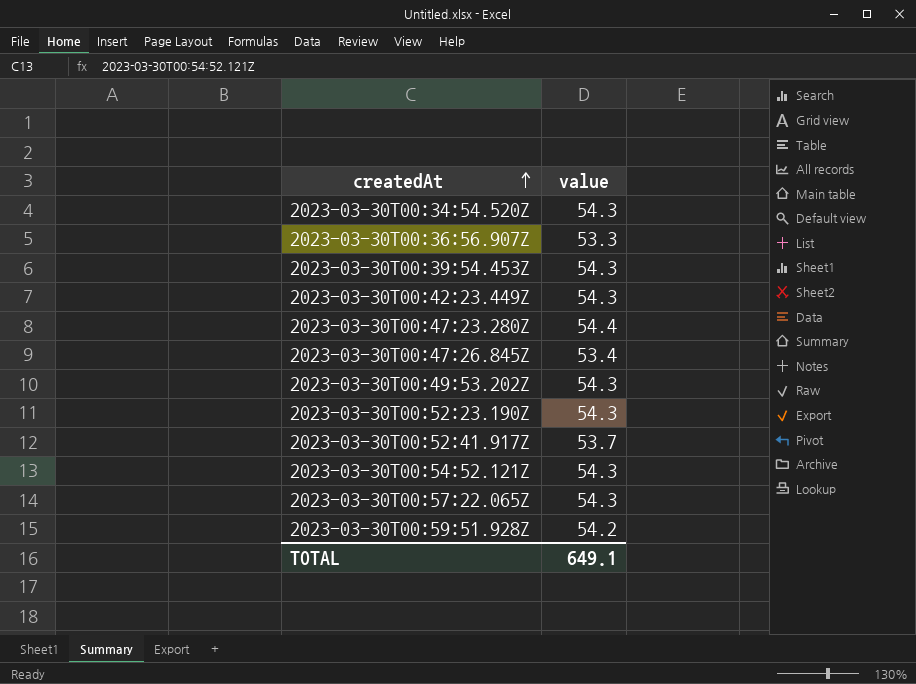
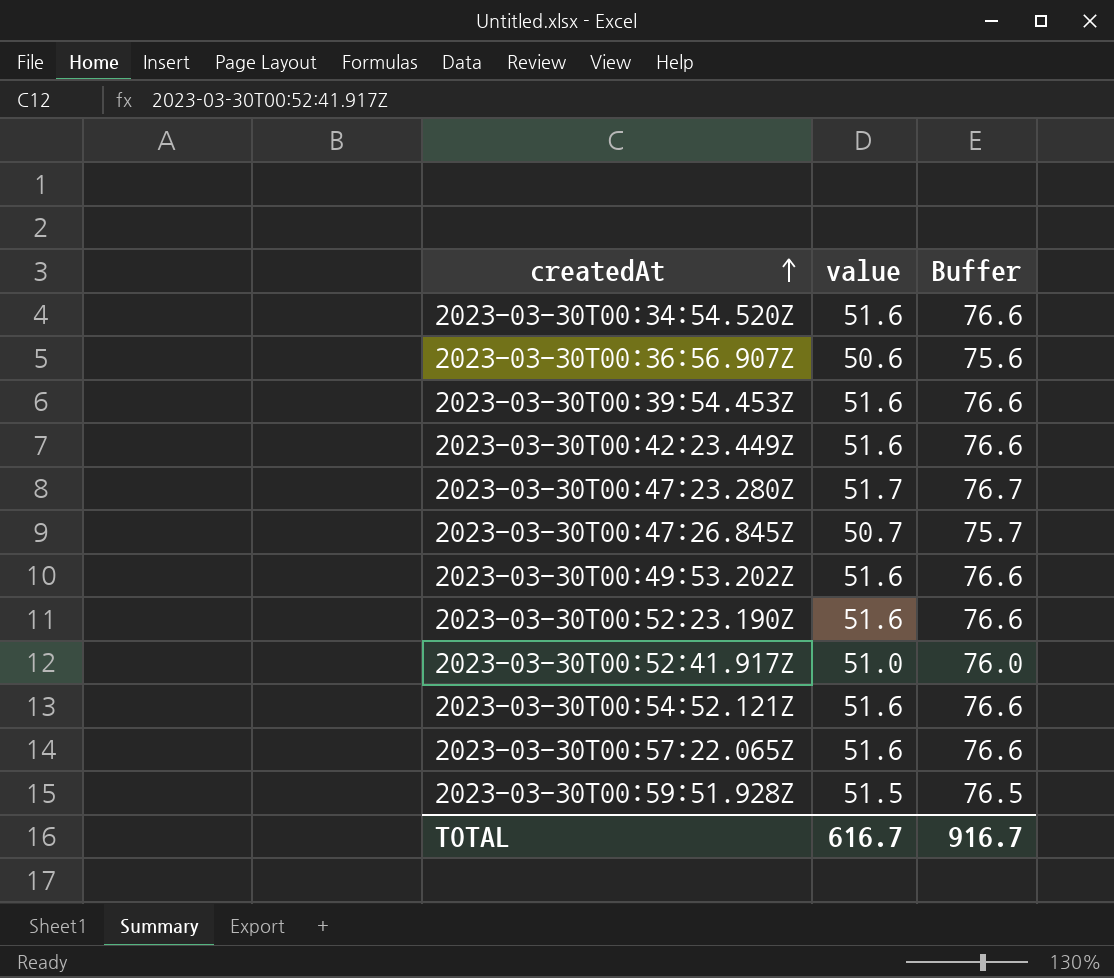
column Buffer | formula: none -> [value] + 25
2023-03-30T00:34:54.520Z | value: 54.3 -> 51.6
2023-03-30T00:36:56.907Z | value: 53.3 -> 50.6
2023-03-30T00:39:54.453Z | value: 54.3 -> 51.6
2023-03-30T00:42:23.449Z | value: 54.3 -> 51.6
2023-03-30T00:47:23.280Z | value: 54.4 -> 51.7
2023-03-30T00:47:26.845Z | value: 53.4 -> 50.7
2023-03-30T00:49:53.202Z | value: 54.3 -> 51.6
2023-03-30T00:52:23.190Z | value: 54.3 -> 51.6
2023-03-30T00:52:41.917Z | value: 53.7 -> 51.0
2023-03-30T00:54:52.121Z | value: 54.3 -> 51.6
2023-03-30T00:57:22.065Z | value: 54.3 -> 51.6
2023-03-30T00:59:51.928Z | value: 54.2 -> 51.5
TOTAL | value: 649.1 -> 616.7

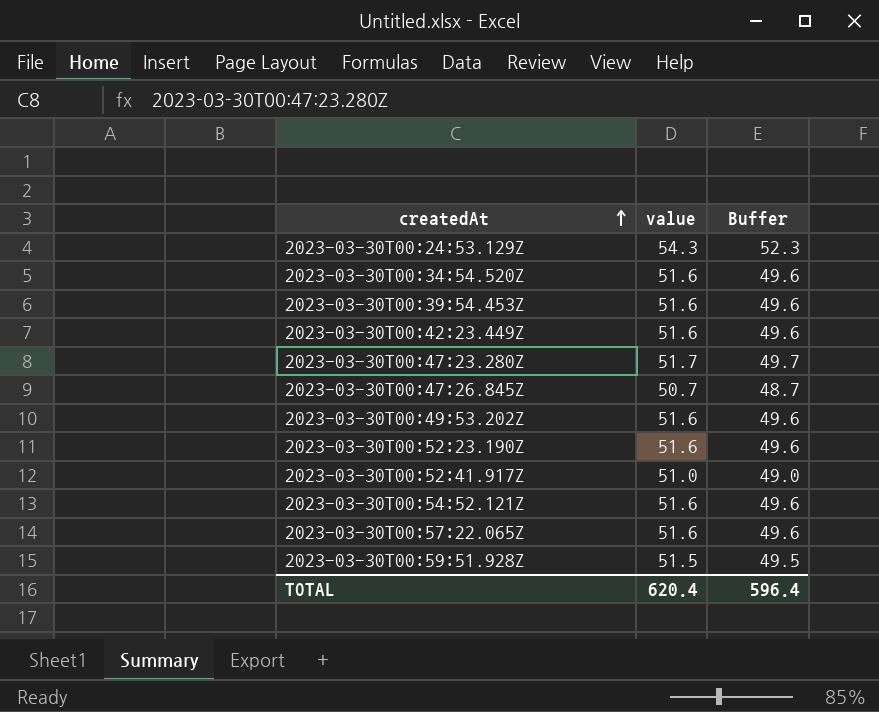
column Buffer | formula: [value] + 25 -> [value] - 2
row 2023-03-30T00:36:56.907Z: 50.6 | 75.6 -> none
row 2023-03-30T00:24:53.129Z: none -> 54.3 | 52.3
TOTAL | value: 616.7 -> 620.4
TOTAL | Buffer: 916.7 -> 596.4

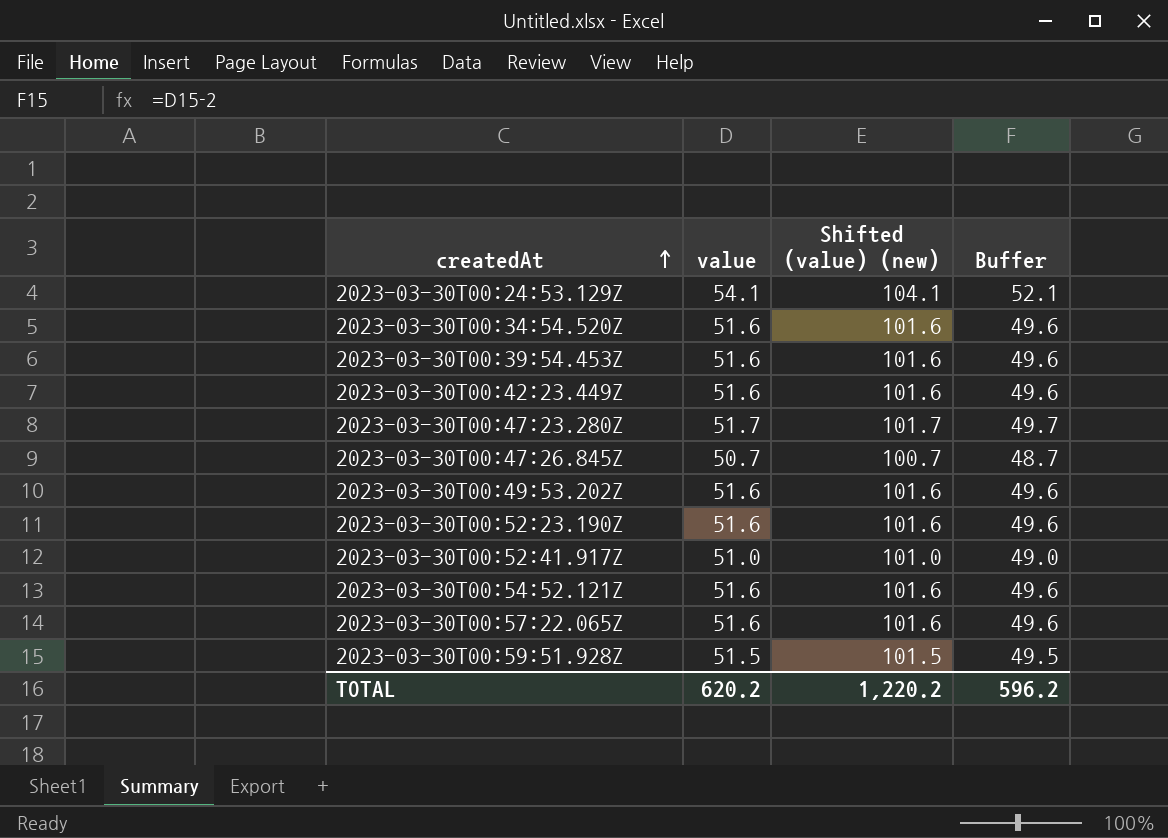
column Shifted (value) (new) | formula: none -> [value] + 50
2023-03-30T00:24:53.129Z | value: 54.3 -> 54.1
2023-03-30T00:24:53.129Z | Buffer: 52.3 -> 52.1
TOTAL | value: 620.4 -> 620.2
TOTAL | Buffer: 596.4 -> 596.2

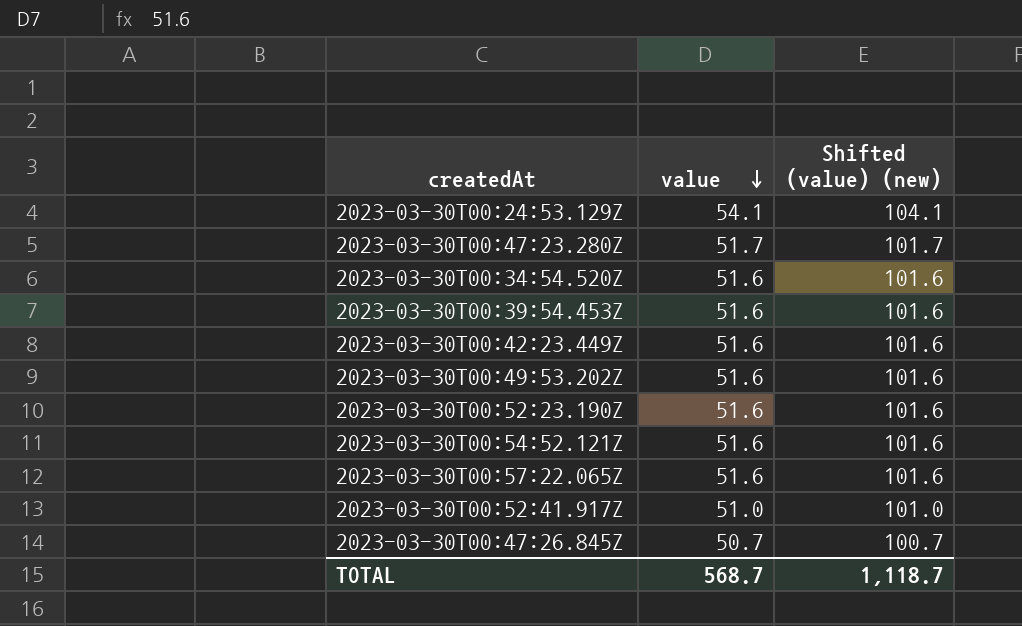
row order: createdAt ascending -> value descending
column Buffer | formula: [value] - 2 -> none
row 2023-03-30T00:59:51.928Z: 51.5 | 101.5 | 49.5 -> none
TOTAL | value: 620.2 -> 568.7
TOTAL | Shifted (value) (new): 1,220.2 -> 1,118.7

